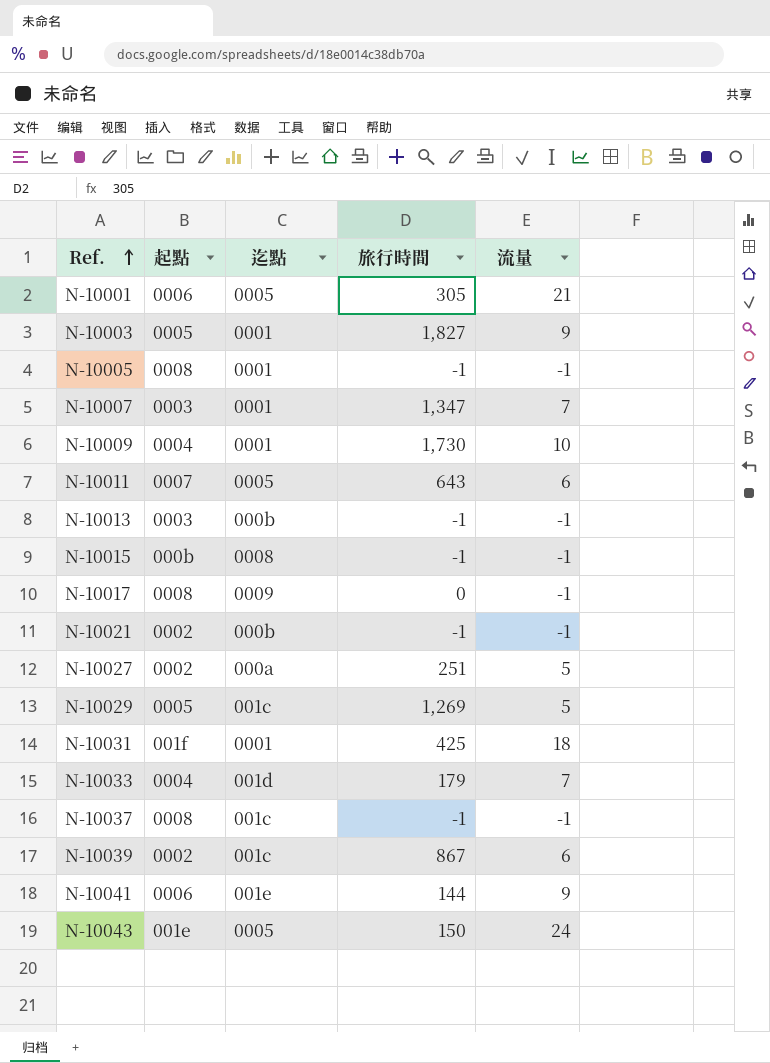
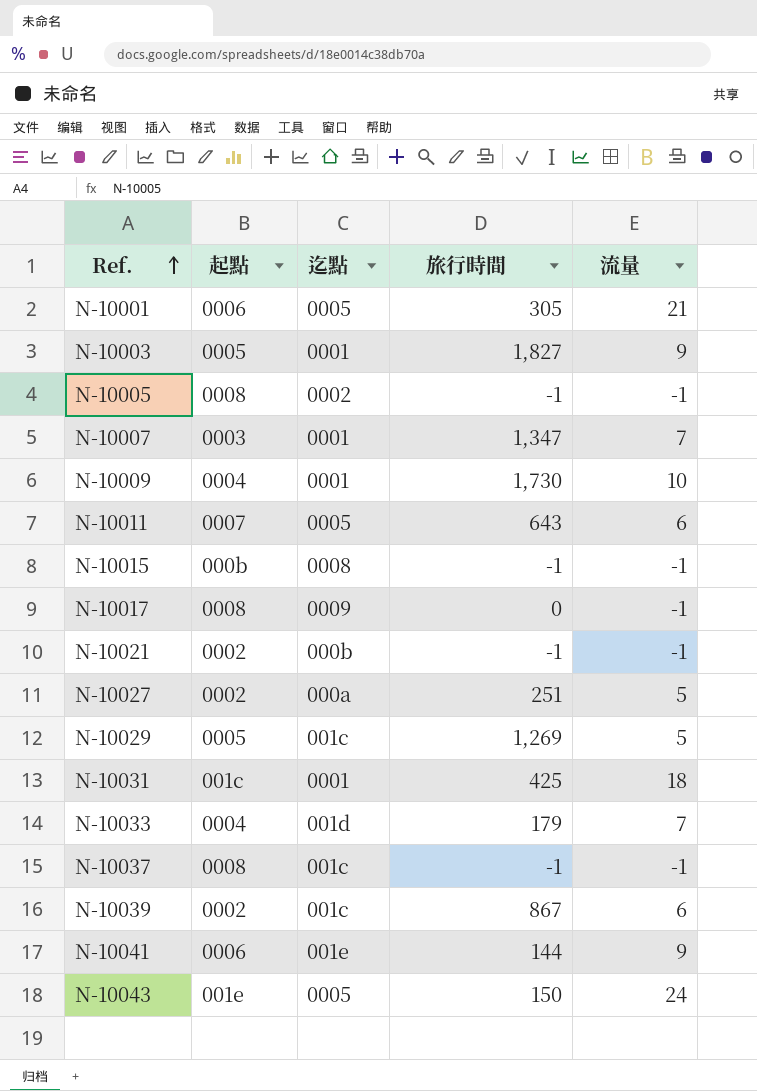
row N-10013: 0003 | 000b | -1 | -1 -> none
N-10005 | 迄點: 0001 -> 0002
N-10031 | 起點: 001f -> 001c

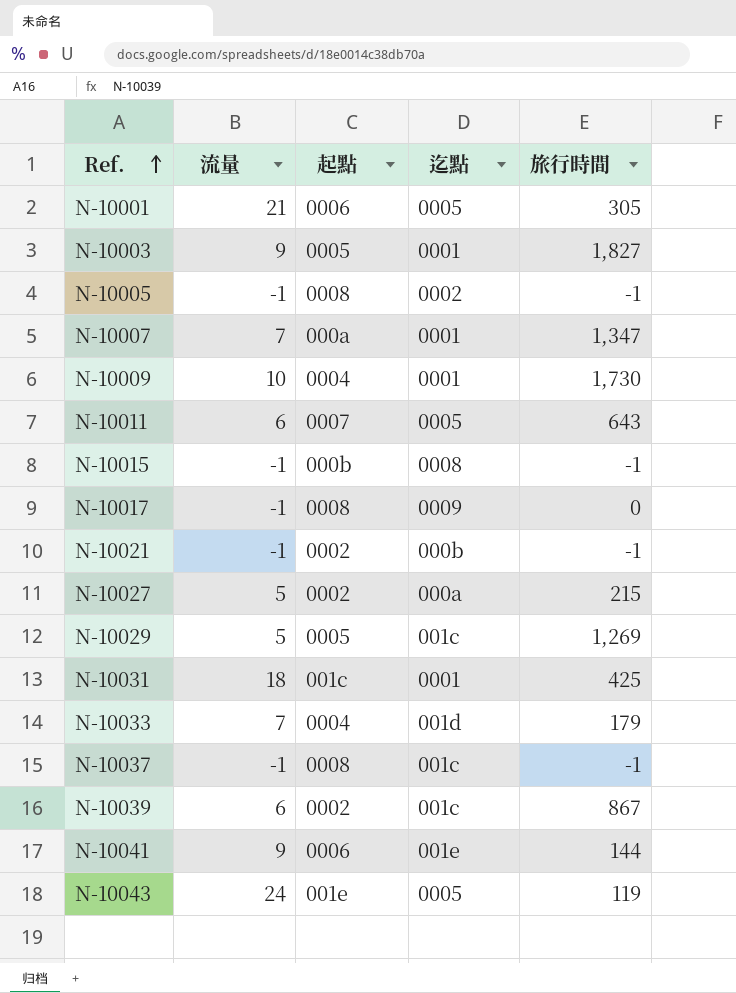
column 流量 | position: 5 -> 2
N-10007 | 起點: 0003 -> 000a
N-10027 | 旅行時間: 251 -> 215
N-10043 | 旅行時間: 150 -> 119

